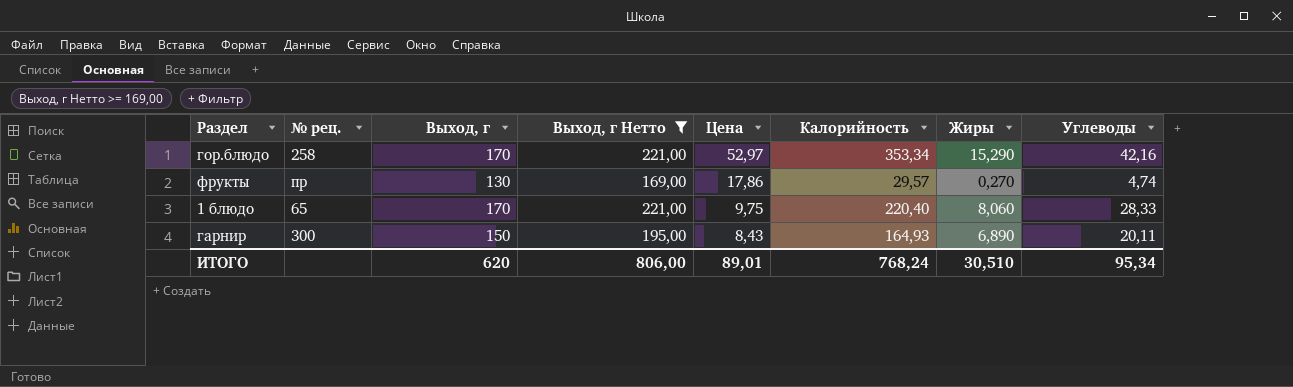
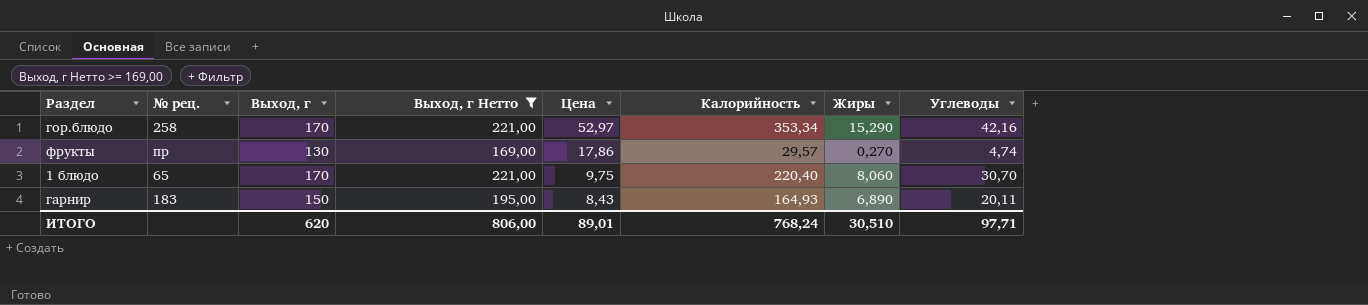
1 блюдо | Углеводы: 28,33 -> 30,70
гарнир | № рец.: 300 -> 183
ИТОГО | Углеводы: 95,34 -> 97,71

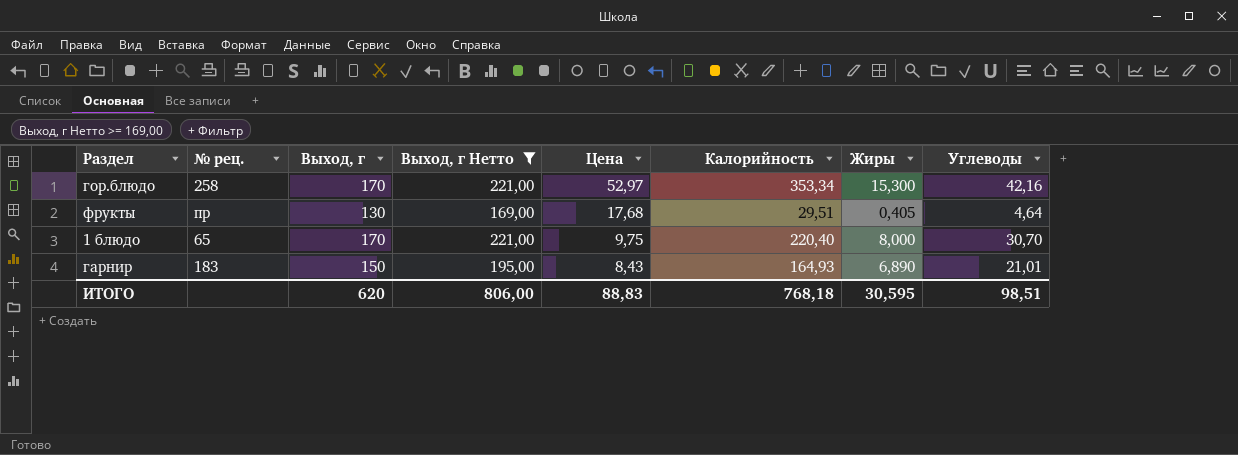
гор.блюдо | Жиры: 15,290 -> 15,300
фрукты | Цена: 17,86 -> 17,68
фрукты | Калорийность: 29,57 -> 29,51
фрукты | Жиры: 0,270 -> 0,405
фрукты | Углеводы: 4,74 -> 4,64
1 блюдо | Жиры: 8,060 -> 8,000
гарнир | Углеводы: 20,11 -> 21,01
ИТОГО | Цена: 89,01 -> 88,83
ИТОГО | Калорийность: 768,24 -> 768,18
ИТОГО | Жиры: 30,510 -> 30,595
ИТОГО | Углеводы: 97,71 -> 98,51

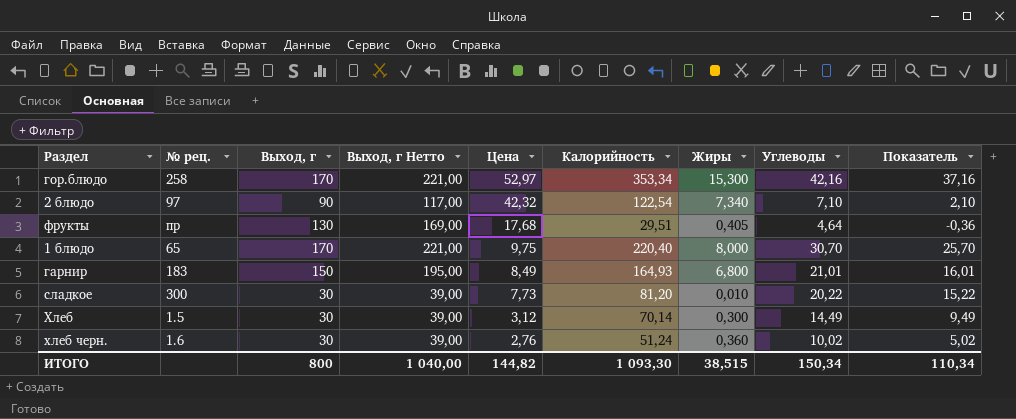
filter: Выход, г Нетто >= 169,00 -> none
column Показатель | formula: none -> [Углеводы] - 5
гарнир | Цена: 8,43 -> 8,49
гарнир | Жиры: 6,890 -> 6,800
ИТОГО | Выход, г: 620 -> 800
ИТОГО | Выход, г Нетто: 806,00 -> 1 040,00
ИТОГО | Цена: 88,83 -> 144,82
ИТОГО | Калорийность: 768,18 -> 1 093,30
ИТОГО | Жиры: 30,595 -> 38,515
ИТОГО | Углеводы: 98,51 -> 150,34

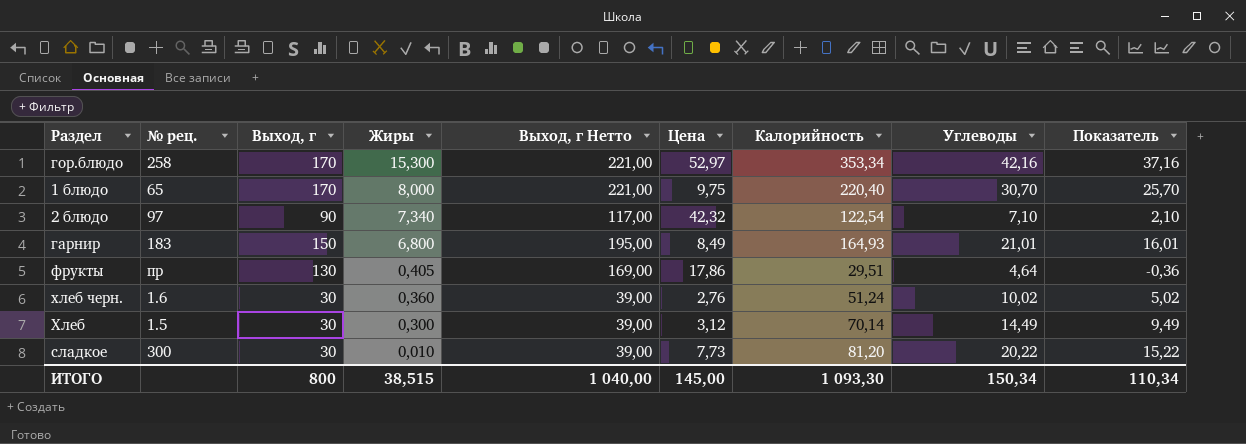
row order: Цена descending -> Жиры descending
column Жиры | position: 7 -> 4
фрукты | Цена: 17,68 -> 17,86
ИТОГО | Цена: 144,82 -> 145,00

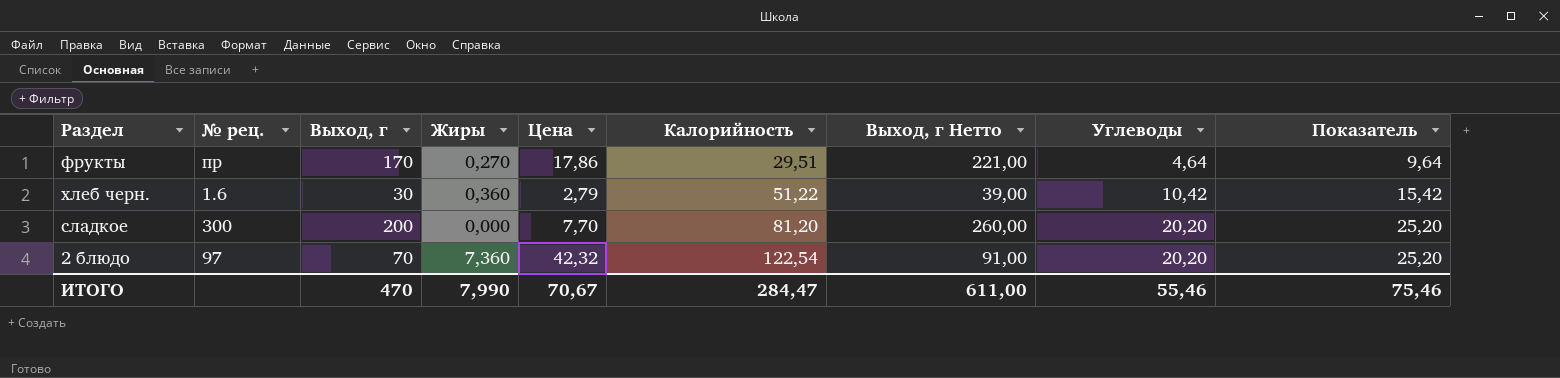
row order: Жиры descending -> Калорийность ascending
column Выход, г Нетто | position: 5 -> 7
column Показатель | formula: [Углеводы] - 5 -> [Углеводы] + 5
row гор.блюдо: 258 | 170 | 15,300 | 221,00 | 52,97 | 353,34 | 42,16 | 37,16 -> none
row 1 блюдо: 65 | 170 | 8,000 | 221,00 | 9,75 | 220,40 | 30,70 | 25,70 -> none
row гарнир: 183 | 150 | 6,800 | 195,00 | 8,49 | 164,93 | 21,01 | 16,01 -> none
row Хлеб: 1.5 | 30 | 0,300 | 39,00 | 3,12 | 70,14 | 14,49 | 9,49 -> none
фрукты | Выход, г: 130 -> 170
фрукты | Жиры: 0,405 -> 0,270
фрукты | Выход, г Нетто: 169,00 -> 221,00
хлеб черн. | Цена: 2,76 -> 2,79
хлеб черн. | Калорийность: 51,24 -> 51,22
хлеб черн. | Углеводы: 10,02 -> 10,42
сладкое | Выход, г: 30 -> 200
сладкое | Жиры: 0,010 -> 0,000
сладкое | Цена: 7,73 -> 7,70
сладкое | Выход, г Нетто: 39,00 -> 260,00
сладкое | Углеводы: 20,22 -> 20,20
2 блюдо | Выход, г: 90 -> 70
2 блюдо | Жиры: 7,340 -> 7,360
2 блюдо | Выход, г Нетто: 117,00 -> 91,00
2 блюдо | Углеводы: 7,10 -> 20,20
ИТОГО | Выход, г: 800 -> 470
ИТОГО | Жиры: 38,515 -> 7,990
ИТОГО | Цена: 145,00 -> 70,67
ИТОГО | Калорийность: 1 093,30 -> 284,47
ИТОГО | Выход, г Нетто: 1 040,00 -> 611,00
ИТОГО | Углеводы: 150,34 -> 55,46
ИТОГО | Показатель: 110,34 -> 75,46

